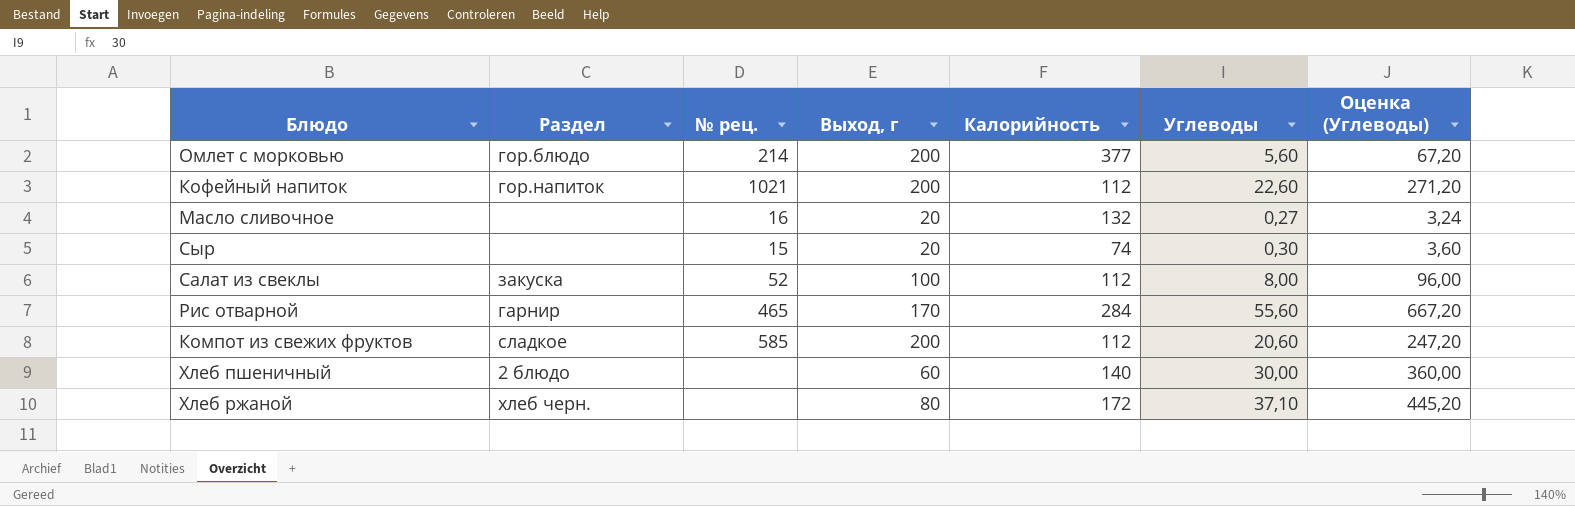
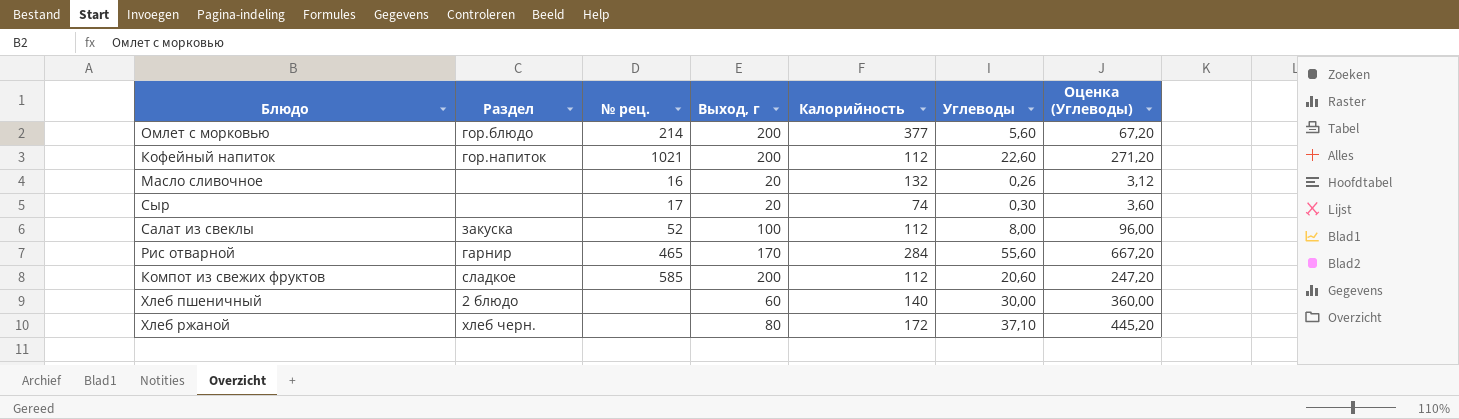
Масло сливочное | Углеводы: 0,27 -> 0,26
Масло сливочное | Оценка (Углеводы): 3,24 -> 3,12
Сыр | № рец.: 15 -> 17

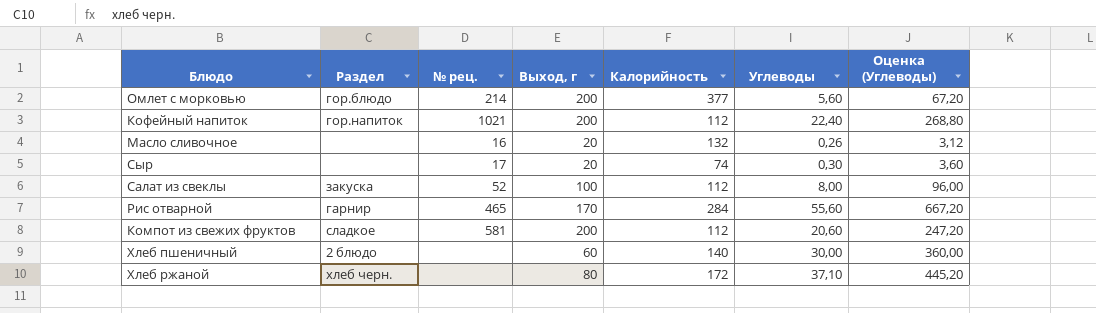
Кофейный напиток | Углеводы: 22,60 -> 22,40
Кофейный напиток | Оценка (Углеводы): 271,20 -> 268,80
Компот из свежих фруктов | № рец.: 585 -> 581

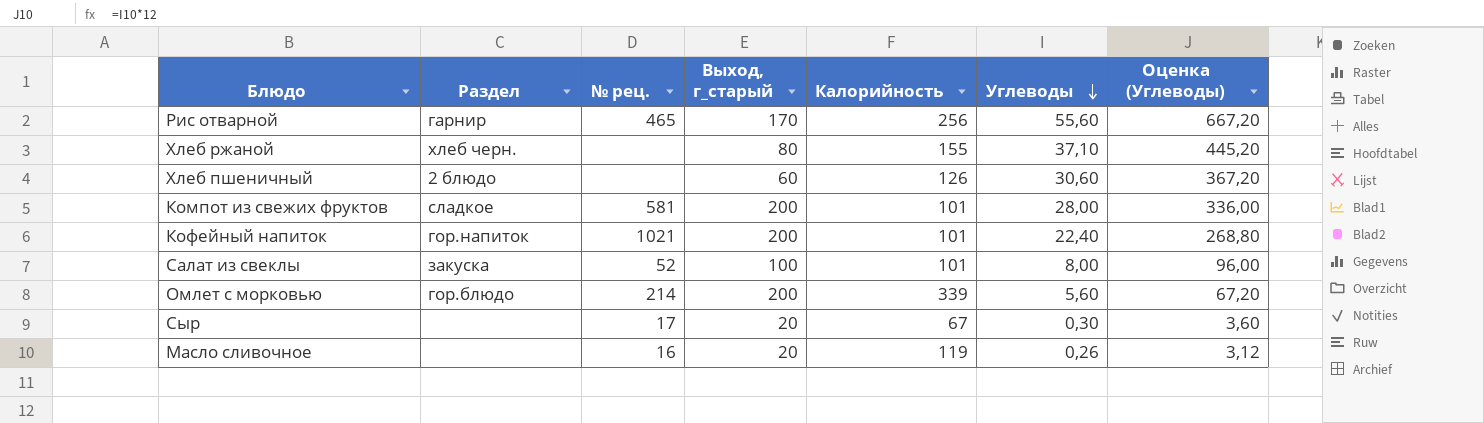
row order: none -> Углеводы descending
column name: Выход, г -> Выход, г_старый
Рис отварной | Калорийность: 284 -> 256
Хлеб ржаной | Калорийность: 172 -> 155
Хлеб пшеничный | Калорийность: 140 -> 126
Хлеб пшеничный | Углеводы: 30,00 -> 30,60
Хлеб пшеничный | Оценка (Углеводы): 360,00 -> 367,20
Компот из свежих фруктов | Калорийность: 112 -> 101
Компот из свежих фруктов | Углеводы: 20,60 -> 28,00
Компот из свежих фруктов | Оценка (Углеводы): 247,20 -> 336,00
Кофейный напиток | Калорийность: 112 -> 101
Салат из свеклы | Калорийность: 112 -> 101
Омлет с морковью | Калорийность: 377 -> 339
Сыр | Калорийность: 74 -> 67
Масло сливочное | Калорийность: 132 -> 119

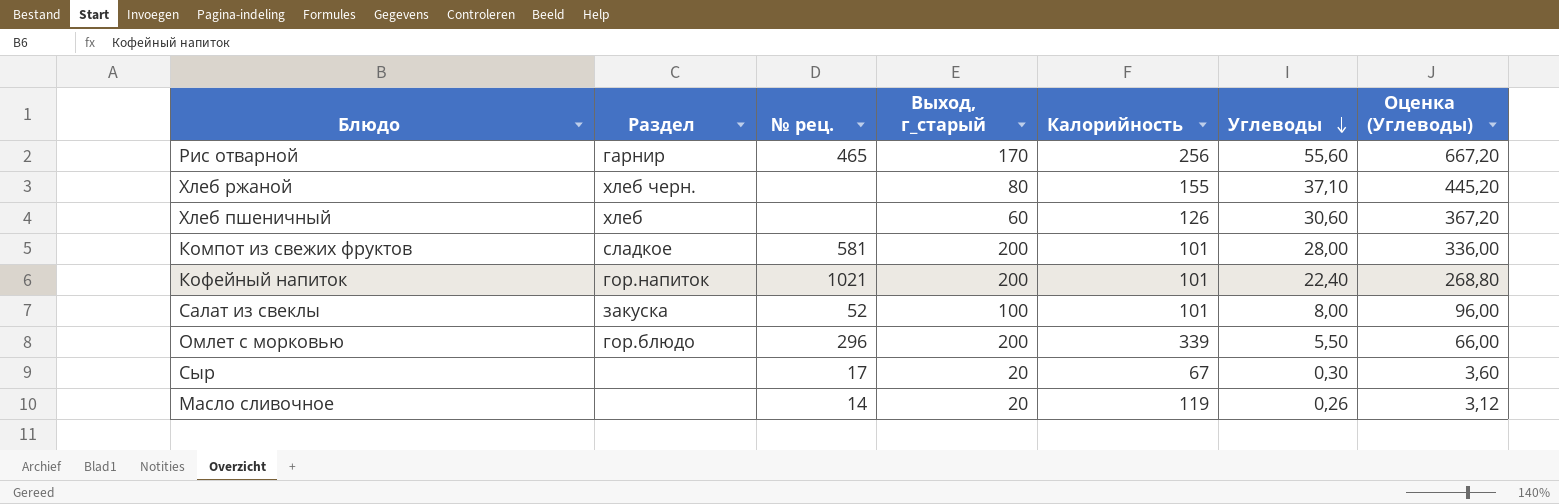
Хлеб пшеничный | Раздел: 2 блюдо -> хлеб
Омлет с морковью | № рец.: 214 -> 296
Омлет с морковью | Углеводы: 5,60 -> 5,50
Омлет с морковью | Оценка (Углеводы): 67,20 -> 66,00
Масло сливочное | № рец.: 16 -> 14

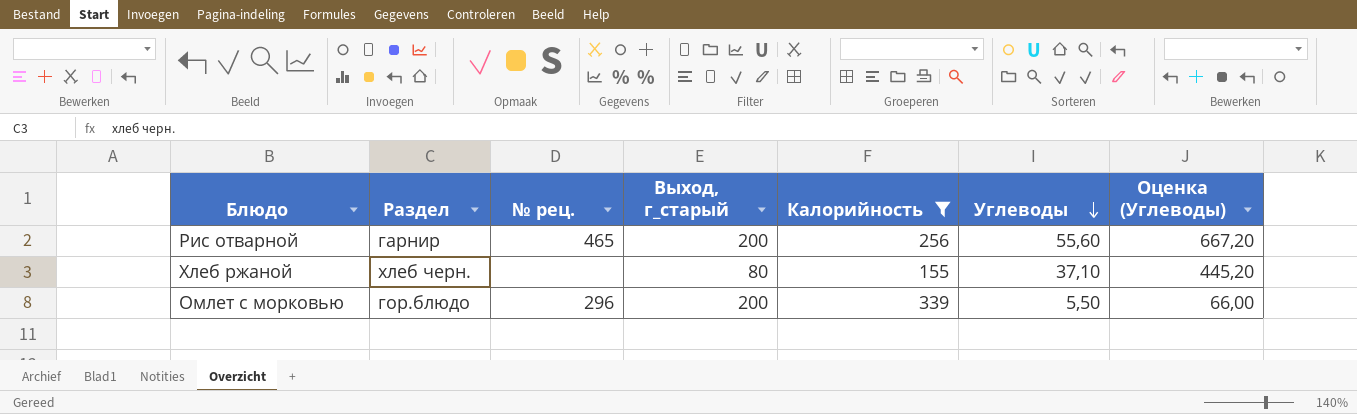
filter: none -> Калорийность >= 155
Рис отварной | Выход, г_старый: 170 -> 200

